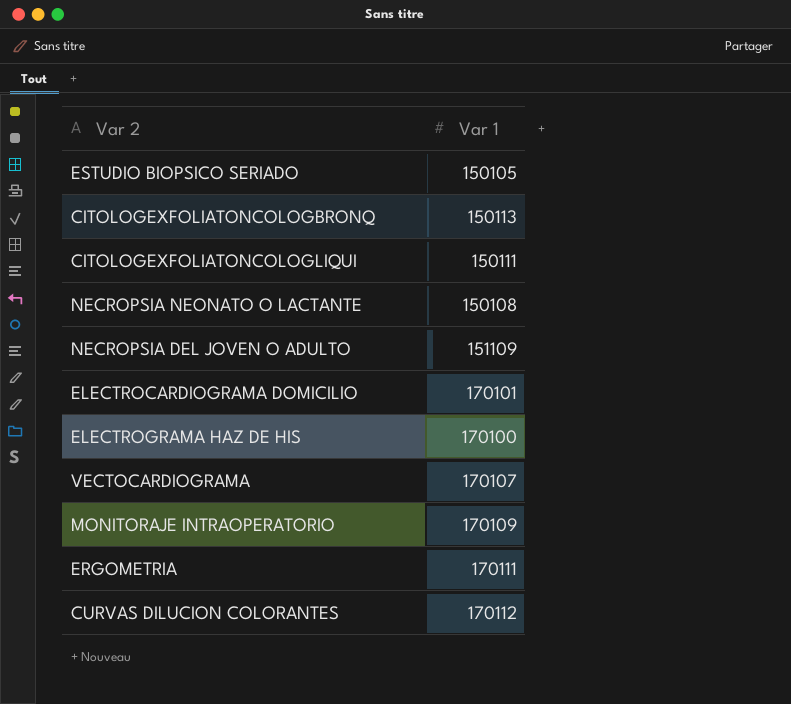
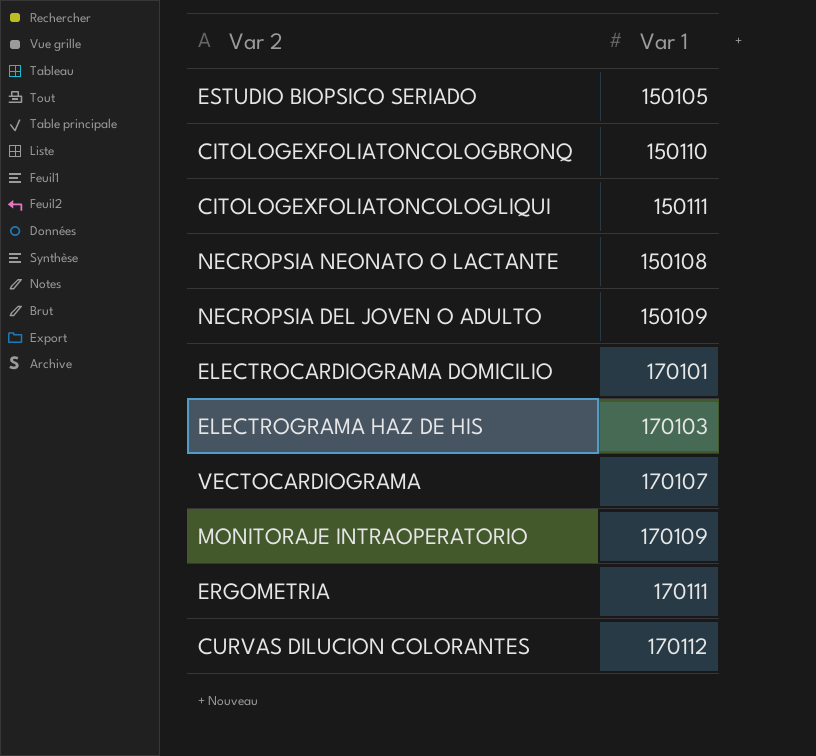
CITOLOGEXFOLIATONCOLOGBRONQ | Var 1: 150113 -> 150110
NECROPSIA DEL JOVEN O ADULTO | Var 1: 151109 -> 150109
ELECTROGRAMA HAZ DE HIS | Var 1: 170100 -> 170103

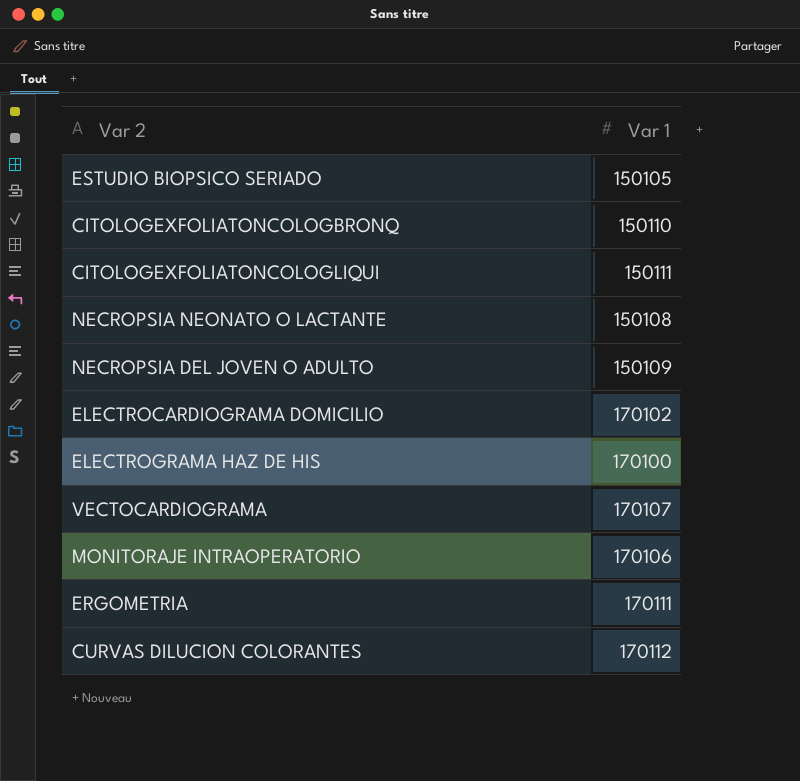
ELECTROCARDIOGRAMA DOMICILIO | Var 1: 170101 -> 170102
ELECTROGRAMA HAZ DE HIS | Var 1: 170103 -> 170100
MONITORAJE INTRAOPERATORIO | Var 1: 170109 -> 170106

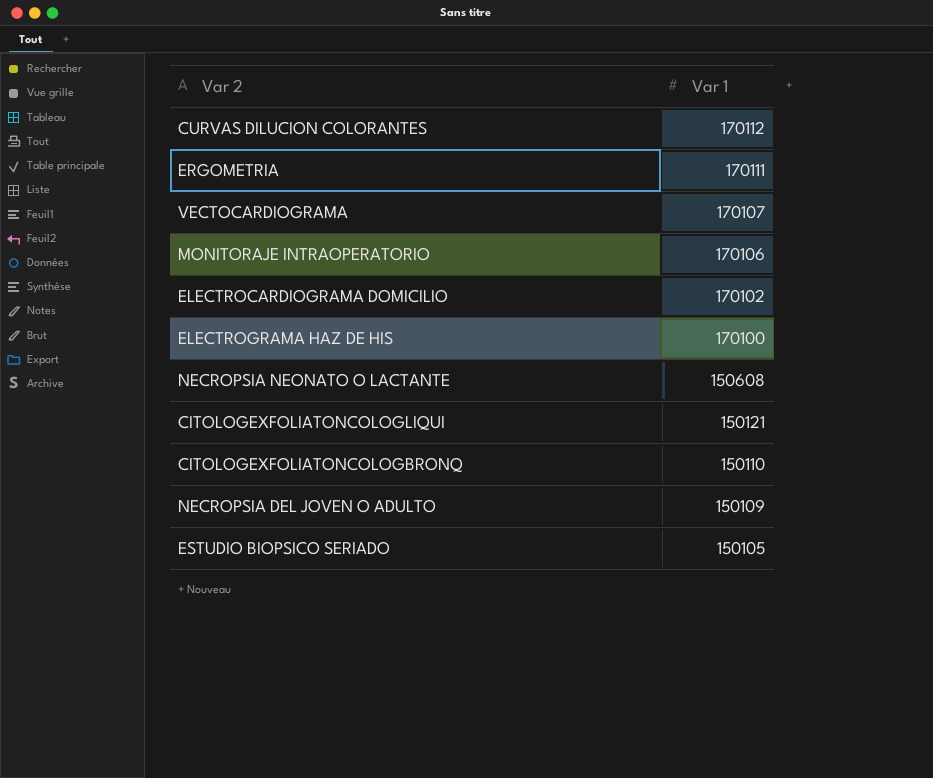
row order: none -> Var 1 descending
NECROPSIA NEONATO O LACTANTE | Var 1: 150108 -> 150608
CITOLOGEXFOLIATONCOLOGLIQUI | Var 1: 150111 -> 150121

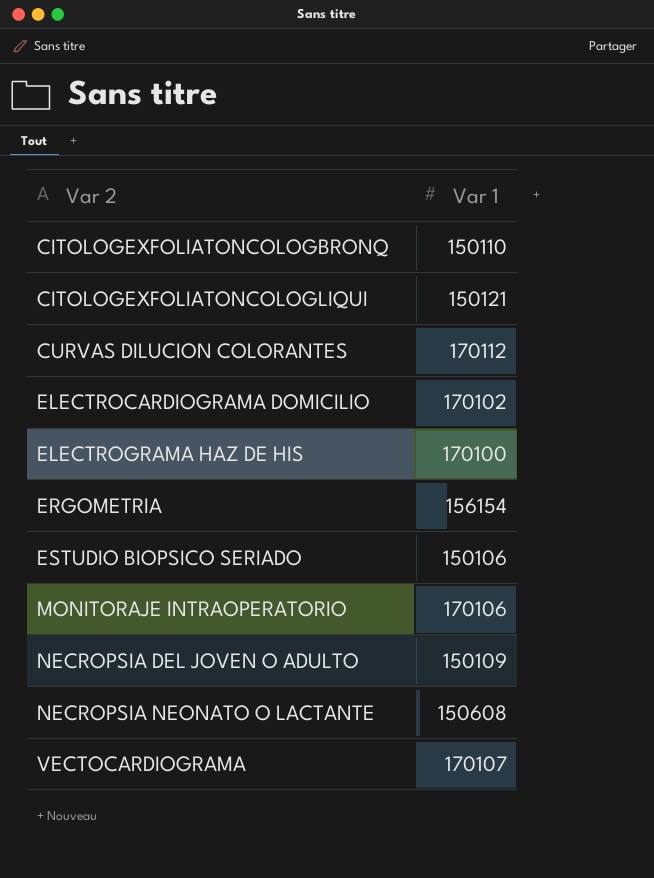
row order: Var 1 descending -> Var 2 ascending
ERGOMETRIA | Var 1: 170111 -> 156154
ESTUDIO BIOPSICO SERIADO | Var 1: 150105 -> 150106

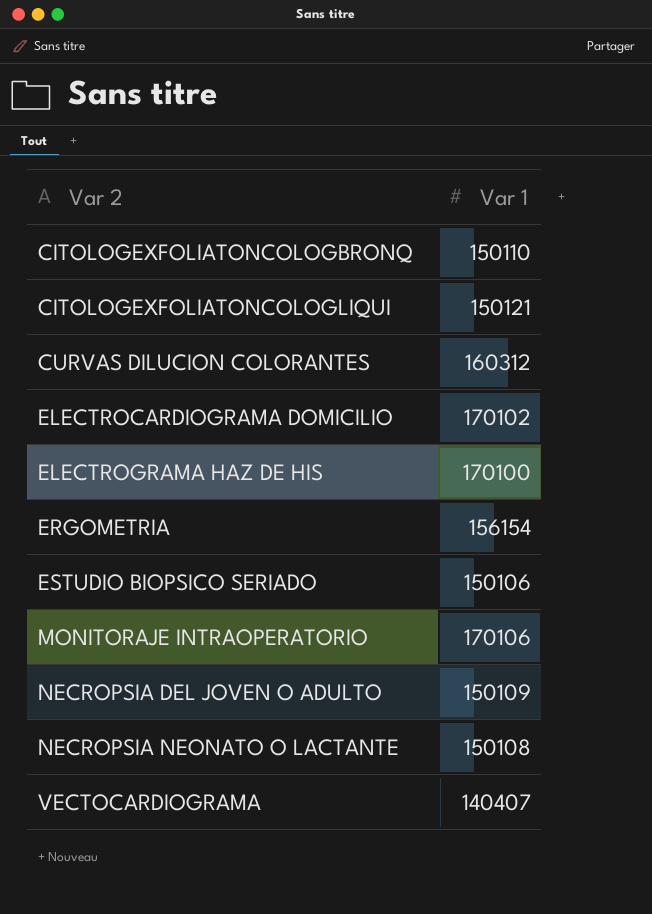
CURVAS DILUCION COLORANTES | Var 1: 170112 -> 160312
NECROPSIA NEONATO O LACTANTE | Var 1: 150608 -> 150108
VECTOCARDIOGRAMA | Var 1: 170107 -> 140407

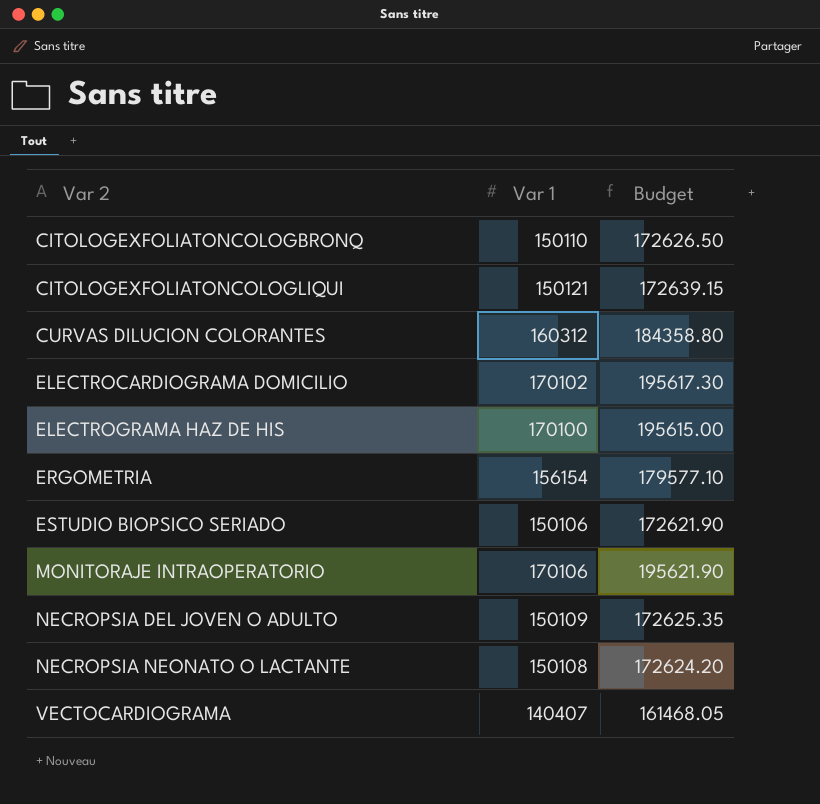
column Budget | formula: none -> [Var 1] * 1.15

